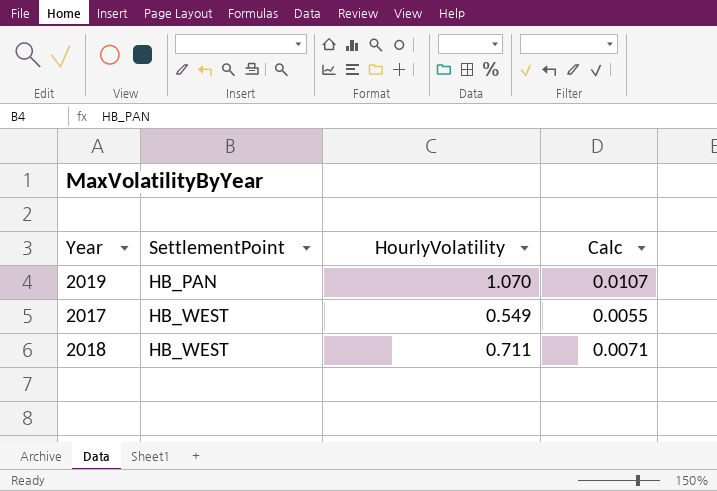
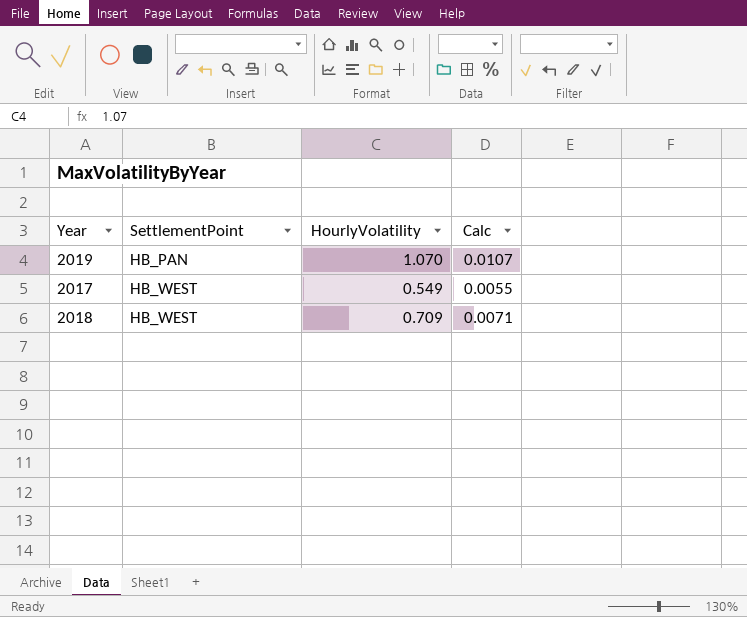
2018 | HourlyVolatility: 0.711 -> 0.709

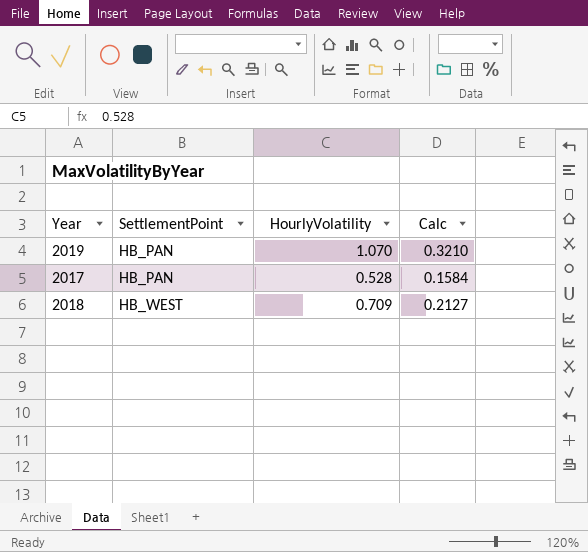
column Calc | formula: [HourlyVolatility] * 0.01 -> [HourlyVolatility] * 0.3
2017 | SettlementPoint: HB_WEST -> HB_PAN
2017 | HourlyVolatility: 0.549 -> 0.528

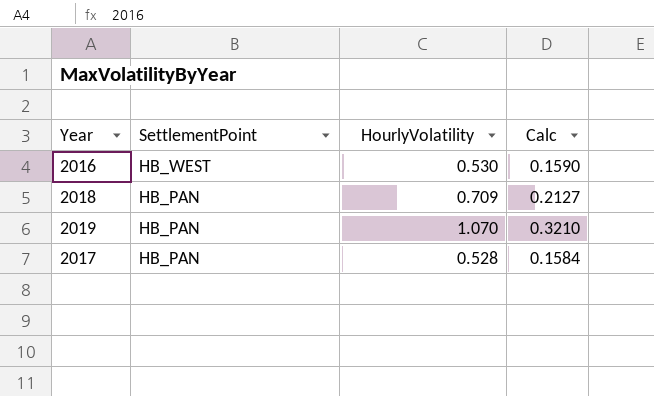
row order: SettlementPoint ascending -> SettlementPoint descending
row 2016: none -> HB_WEST | 0.530 | 0.1590
2018 | SettlementPoint: HB_WEST -> HB_PAN

